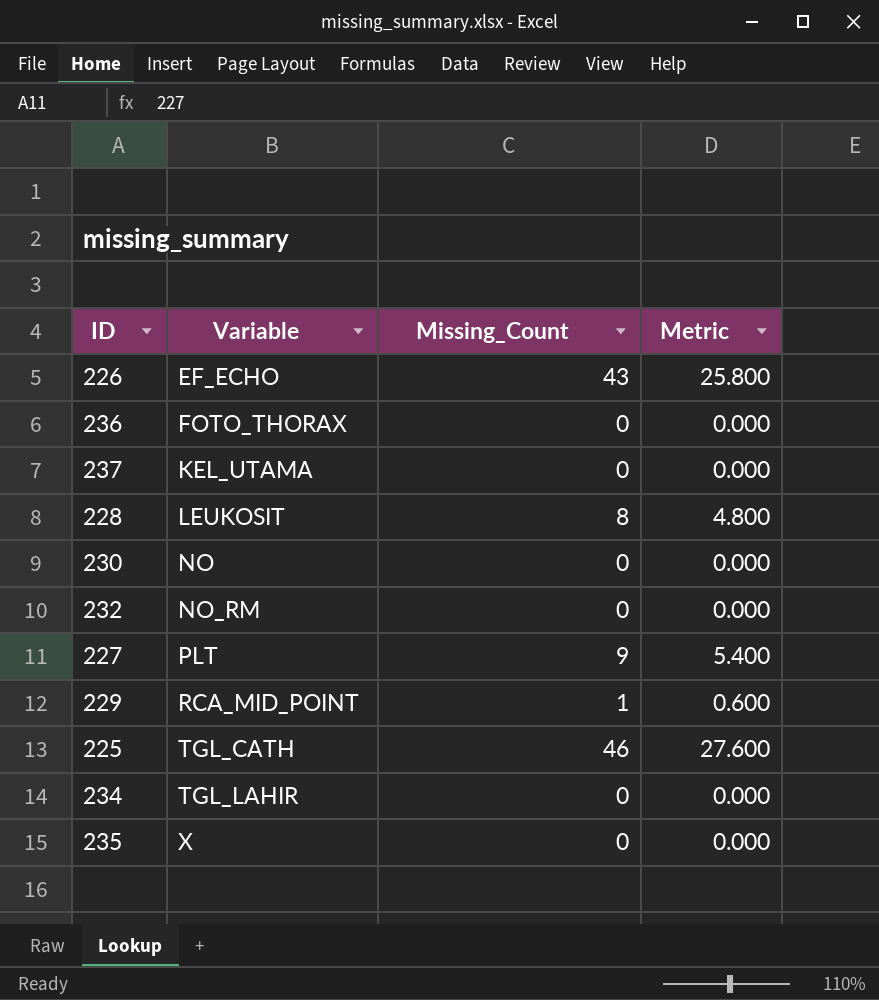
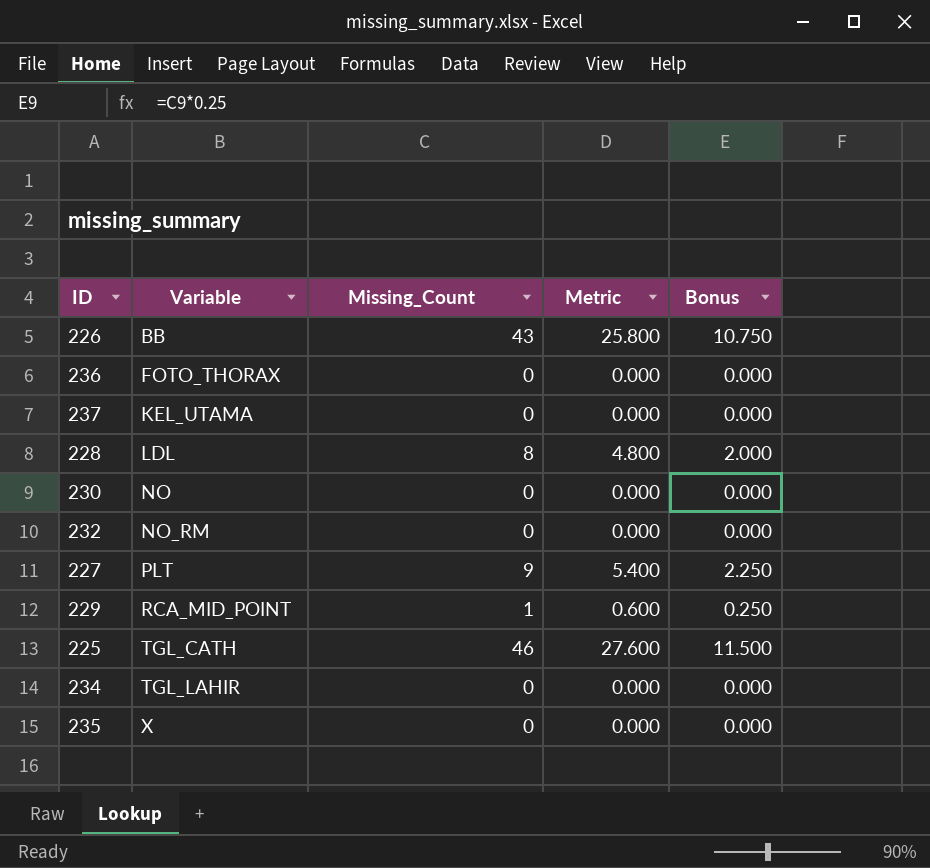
column Bonus | formula: none -> [Missing_Count] * 0.25
226 | Variable: EF_ECHO -> BB
228 | Variable: LEUKOSIT -> LDL

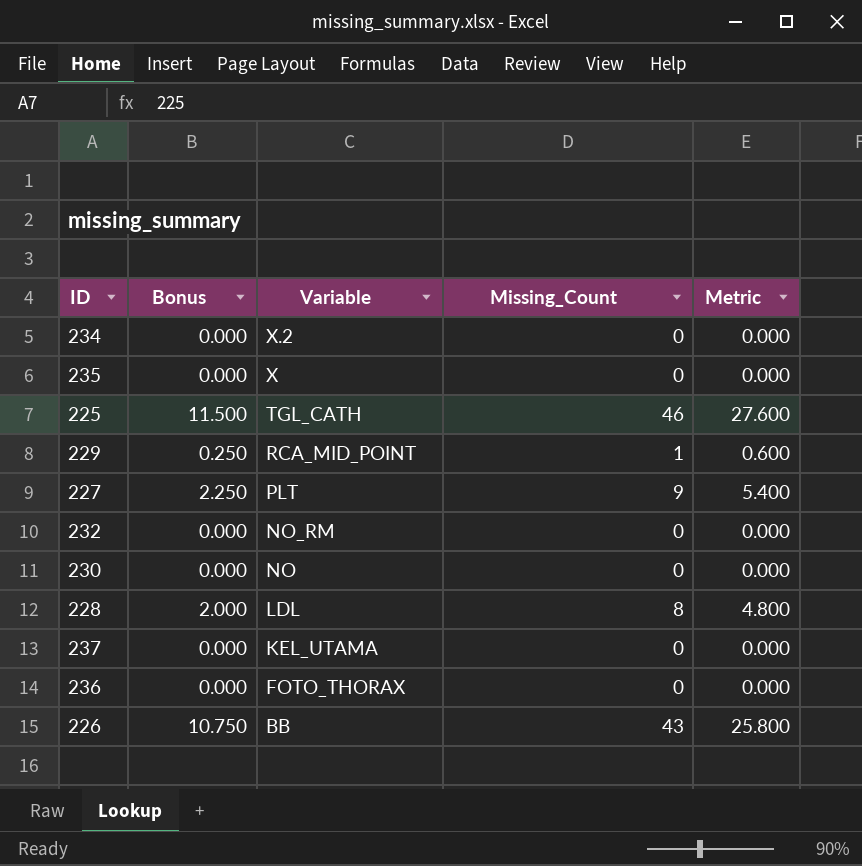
row order: Variable ascending -> Variable descending
column Bonus | position: 5 -> 2
234 | Variable: TGL_LAHIR -> X.2

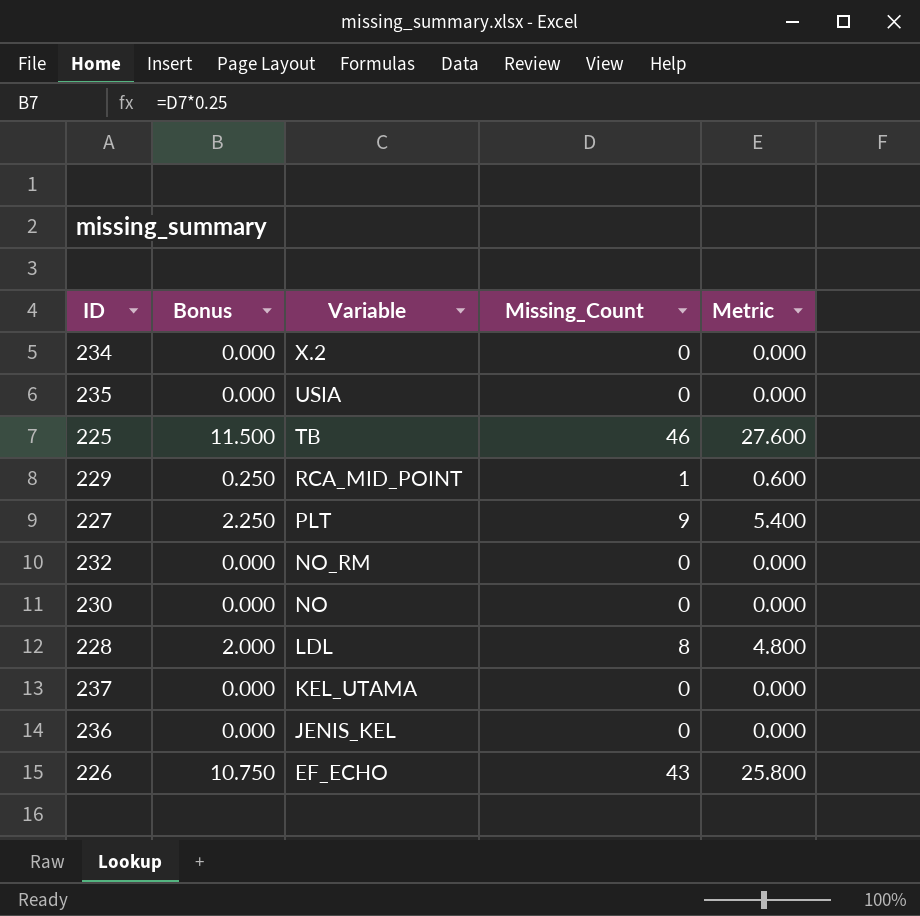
235 | Variable: X -> USIA
225 | Variable: TGL_CATH -> TB
236 | Variable: FOTO_THORAX -> JENIS_KEL
226 | Variable: BB -> EF_ECHO

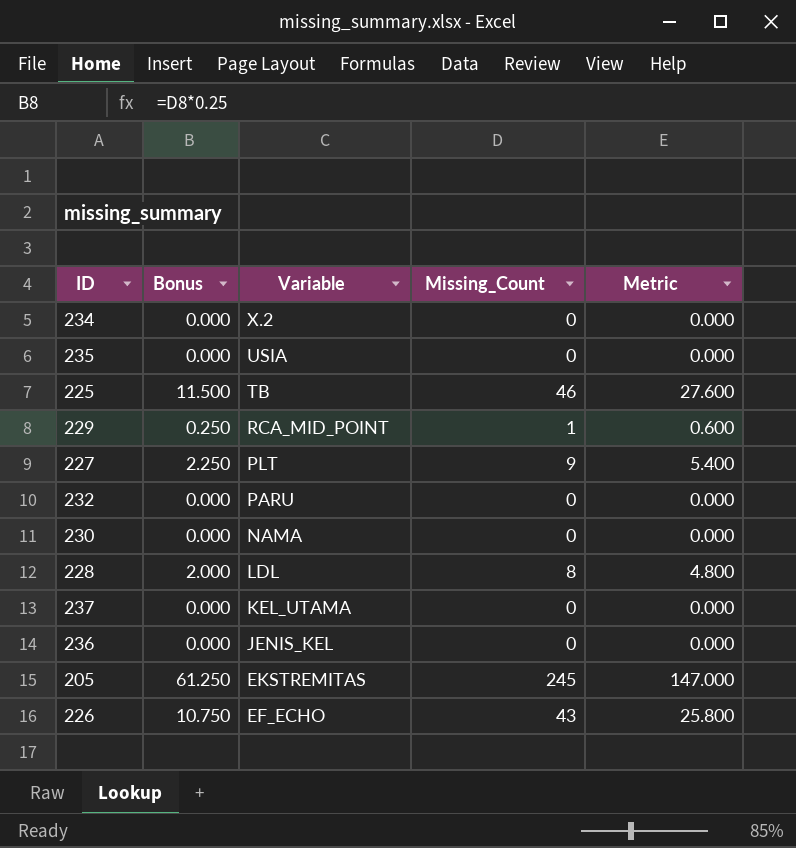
232 | Variable: NO_RM -> PARU
230 | Variable: NO -> NAMA
row 205: none -> 61.250 | EKSTREMITAS | 245 | 147.000

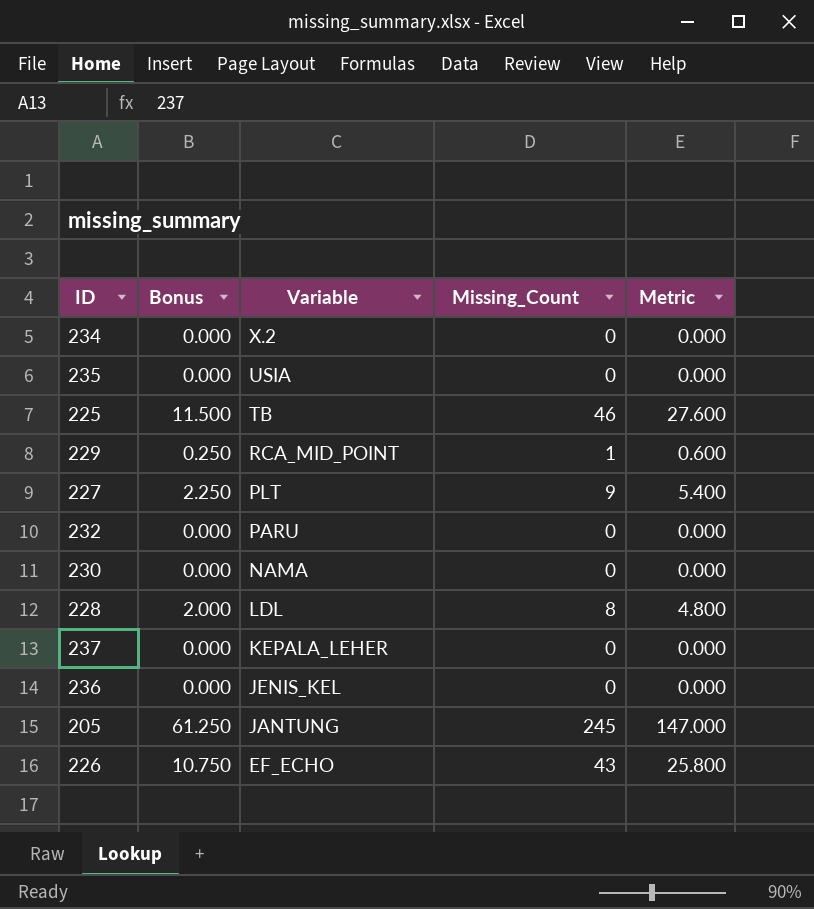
237 | Variable: KEL_UTAMA -> KEPALA_LEHER
205 | Variable: EKSTREMITAS -> JANTUNG

